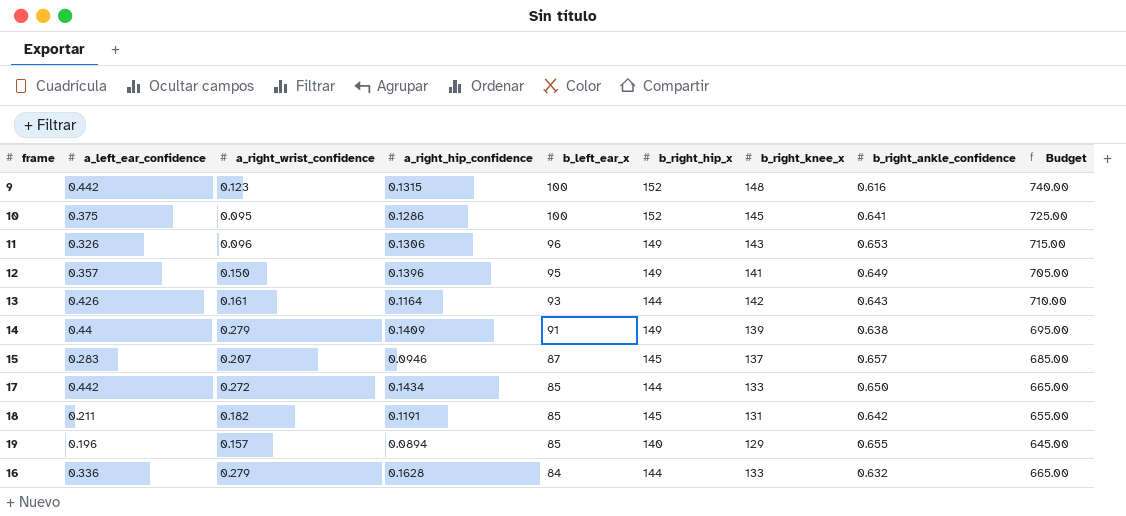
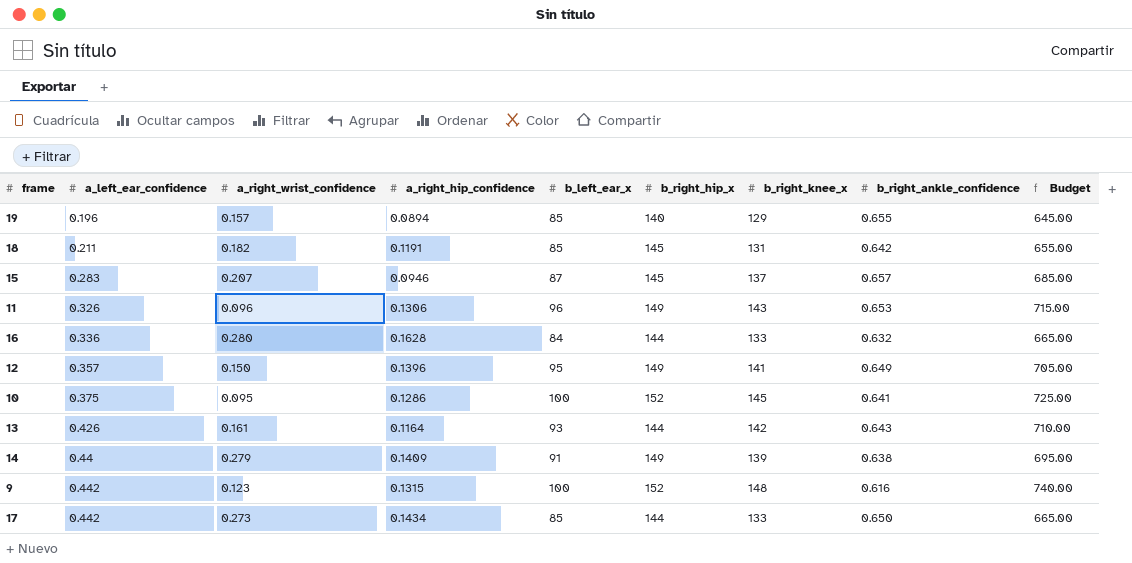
row order: b_left_ear_x descending -> a_left_ear_confidence ascending
16 | a_right_wrist_confidence: 0.279 -> 0.280
17 | a_right_wrist_confidence: 0.272 -> 0.273

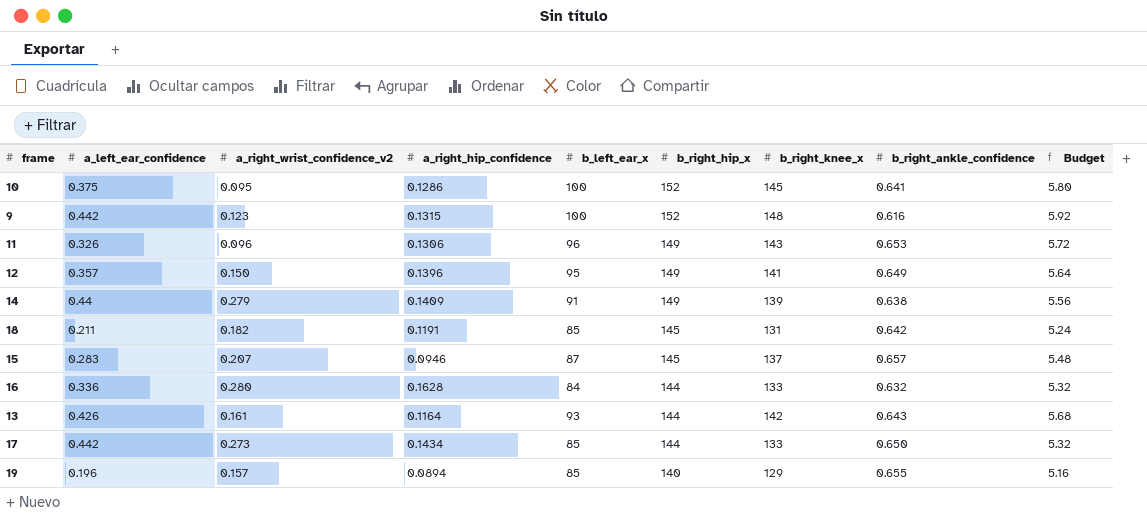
row order: a_left_ear_confidence ascending -> b_right_hip_x descending
column name: a_right_wrist_confidence -> a_right_wrist_confidence_v2
column Budget | formula: [b_right_knee_x] * 5 -> [b_right_knee_x] * 0.04

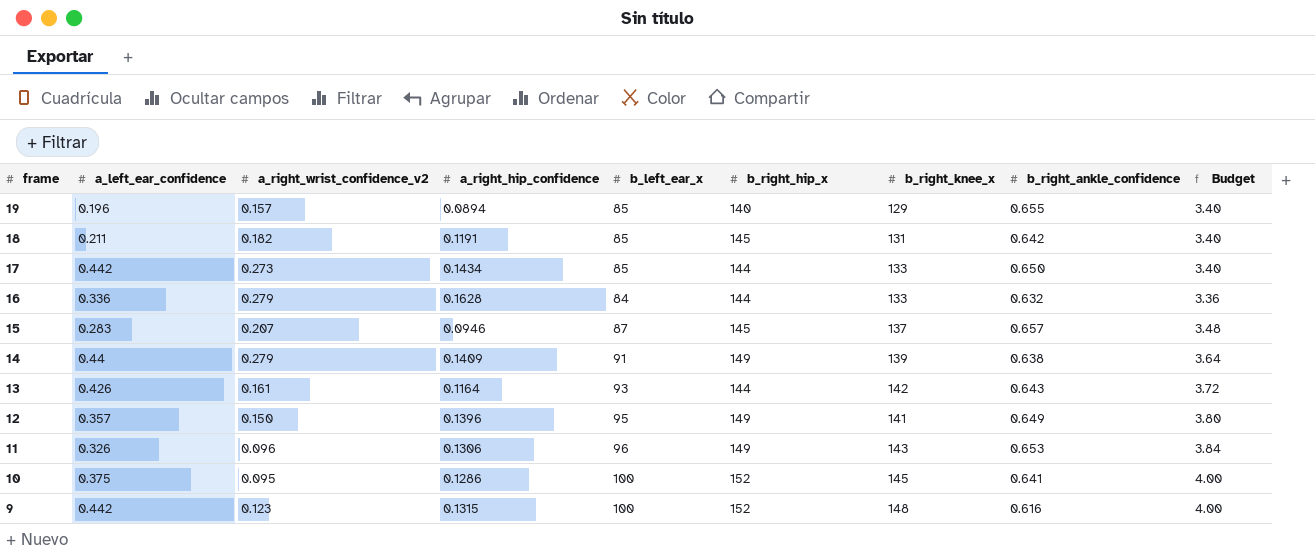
row order: b_right_hip_x descending -> frame descending
column Budget | formula: [b_right_knee_x] * 0.04 -> [b_left_ear_x] * 0.04
16 | a_right_wrist_confidence_v2: 0.280 -> 0.279

